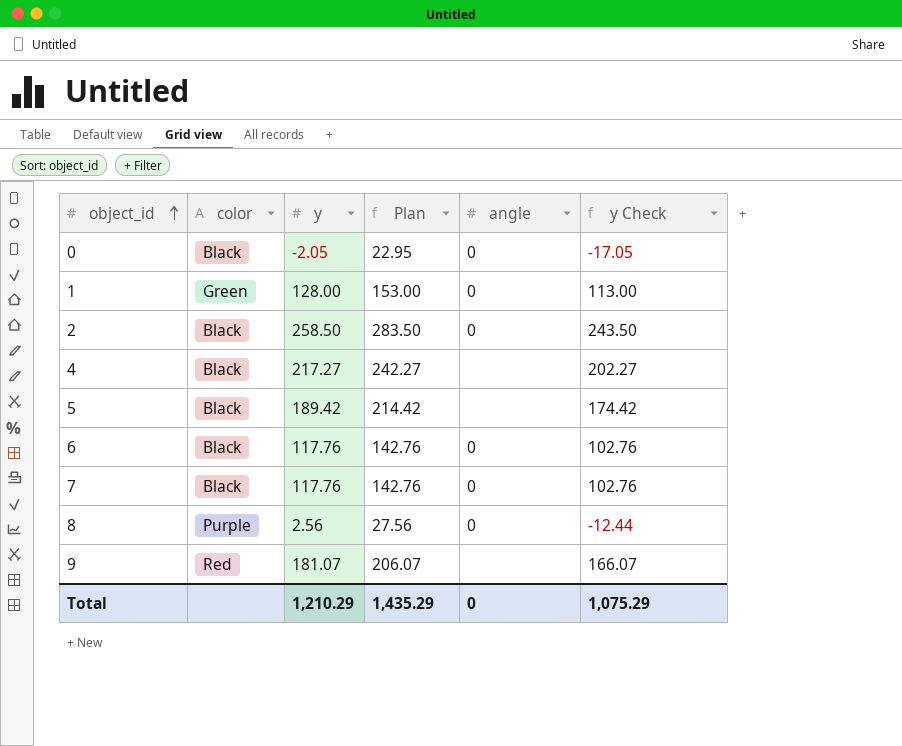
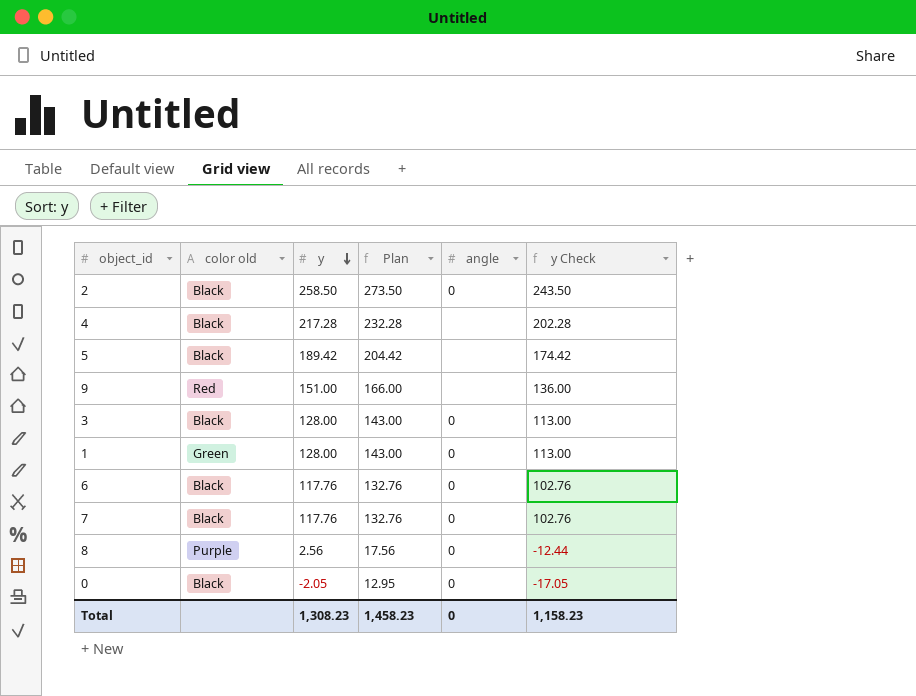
row order: object_id ascending -> y descending
column name: color -> color old
column Plan | formula: [y] + 25 -> [y] + 15
4 | y: 217.27 -> 217.28
4 | y Check: 202.27 -> 202.28
9 | y: 181.07 -> 151.00
9 | y Check: 166.07 -> 136.00
row 3: none -> Black | 128.00 | 143.00 | 0 | 113.00
Total | y: 1,210.29 -> 1,308.23
Total | Plan: 1,435.29 -> 1,458.23
Total | y Check: 1,075.29 -> 1,158.23

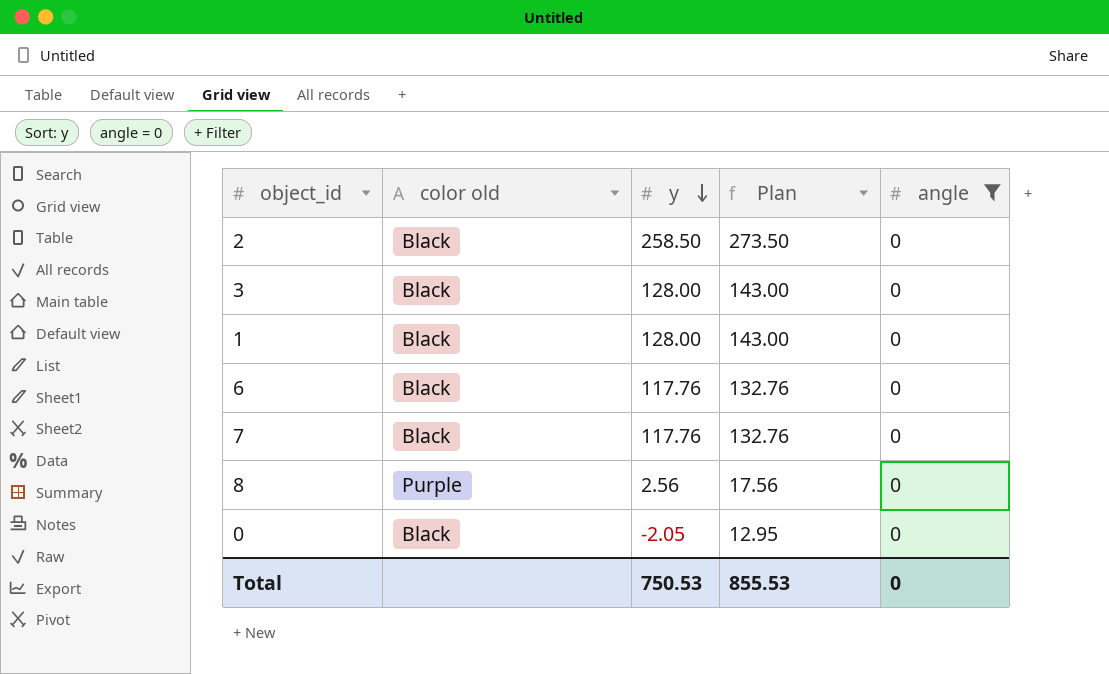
filter: none -> angle = 0
column y Check | formula: [y] - 15 -> none
1 | color old: Green -> Black
Total | y: 1,308.23 -> 750.53
Total | Plan: 1,458.23 -> 855.53

